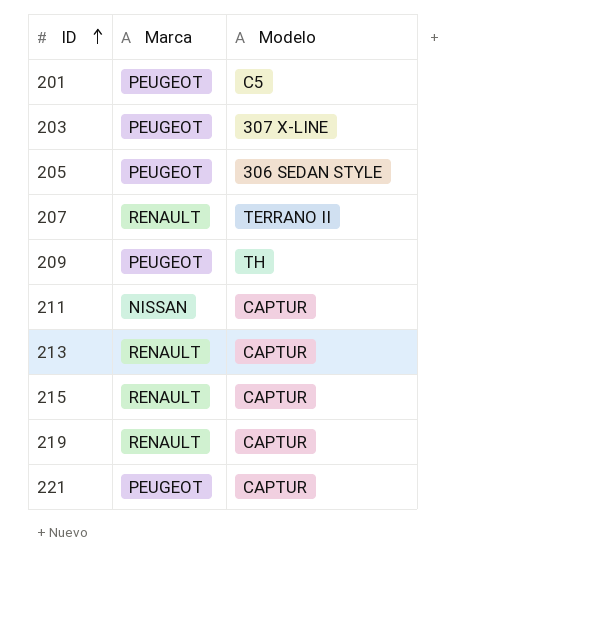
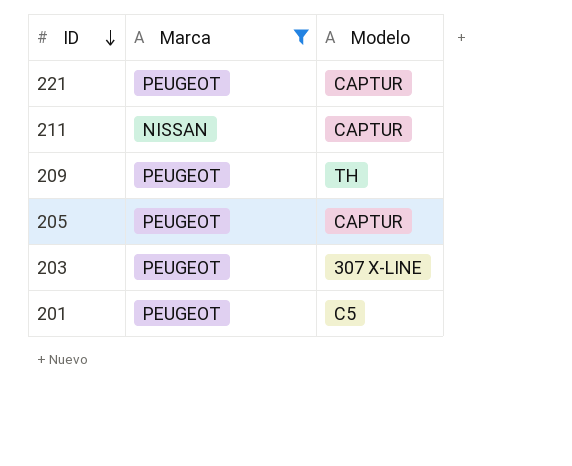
filter: none -> Marca != RENAULT
row order: ID ascending -> ID descending
205 | Modelo: 306 SEDAN STYLE -> CAPTUR

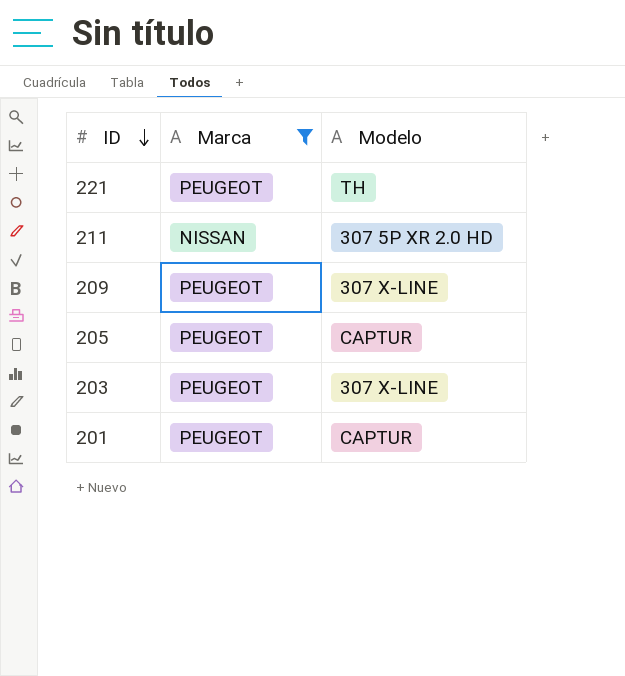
221 | Modelo: CAPTUR -> TH
211 | Modelo: CAPTUR -> 307 5P XR 2.0 HD
209 | Modelo: TH -> 307 X-LINE
201 | Modelo: C5 -> CAPTUR

